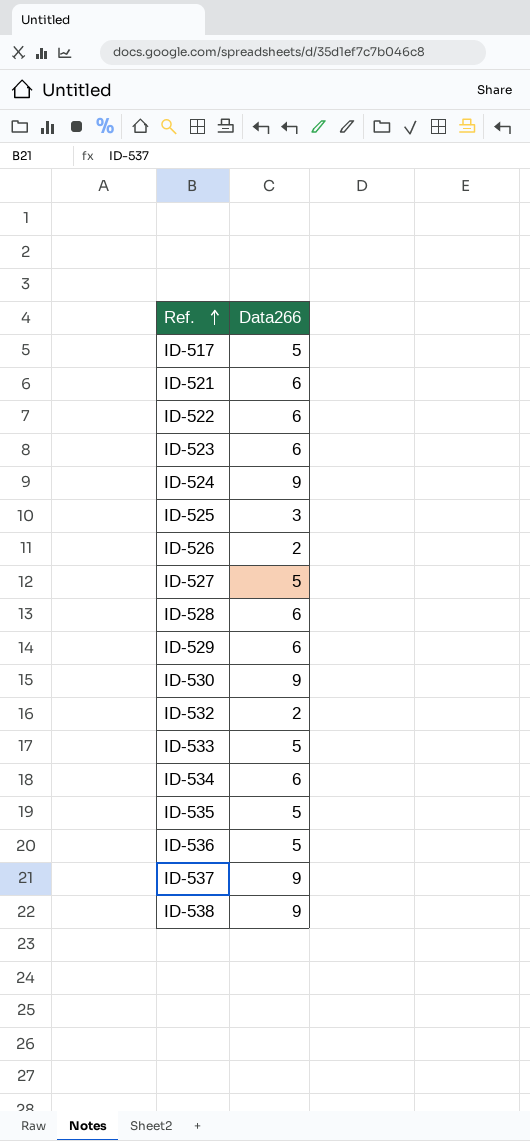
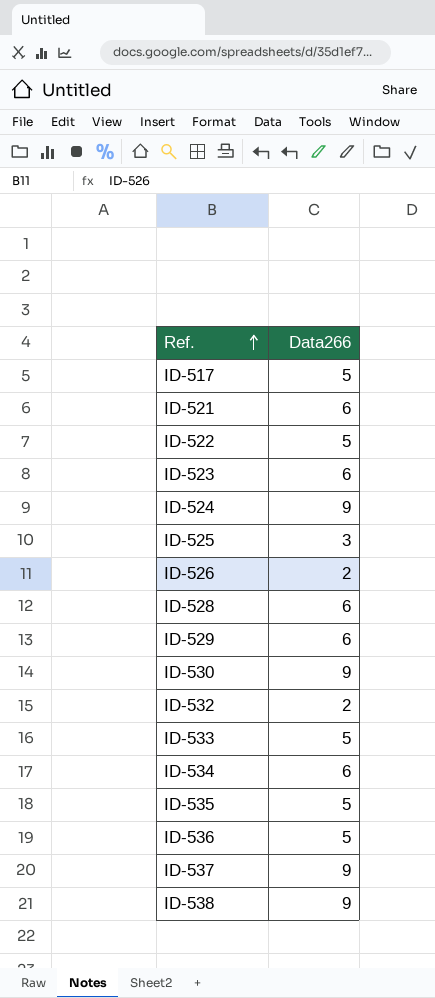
row ID-527: 5 -> none
ID-522 | Data266: 6 -> 5

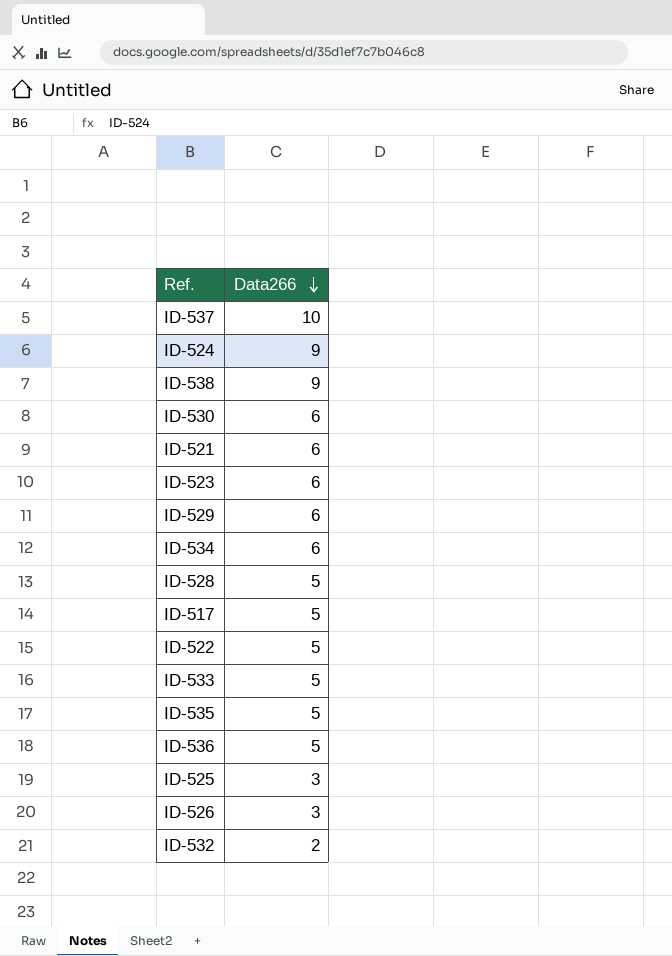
row order: Ref. ascending -> Data266 descending
ID-537 | Data266: 9 -> 10
ID-530 | Data266: 9 -> 6
ID-528 | Data266: 6 -> 5
ID-526 | Data266: 2 -> 3

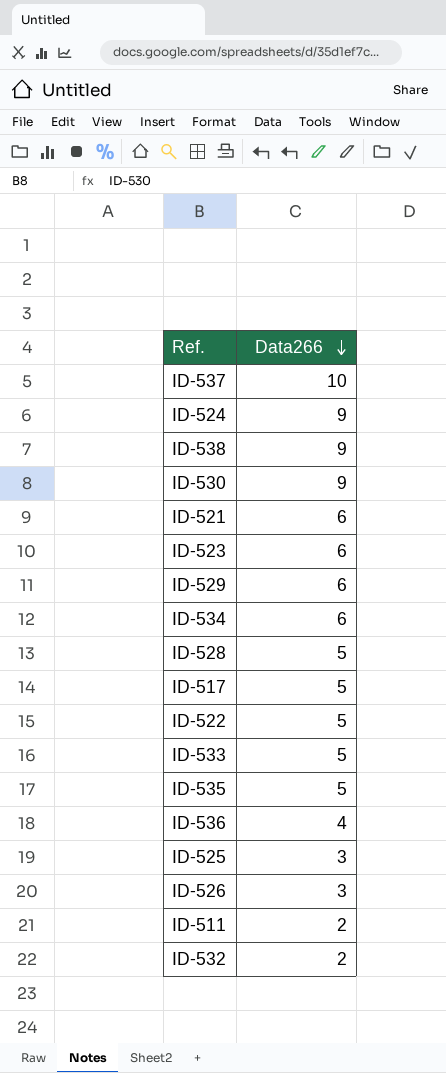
ID-530 | Data266: 6 -> 9
ID-536 | Data266: 5 -> 4
row ID-511: none -> 2

